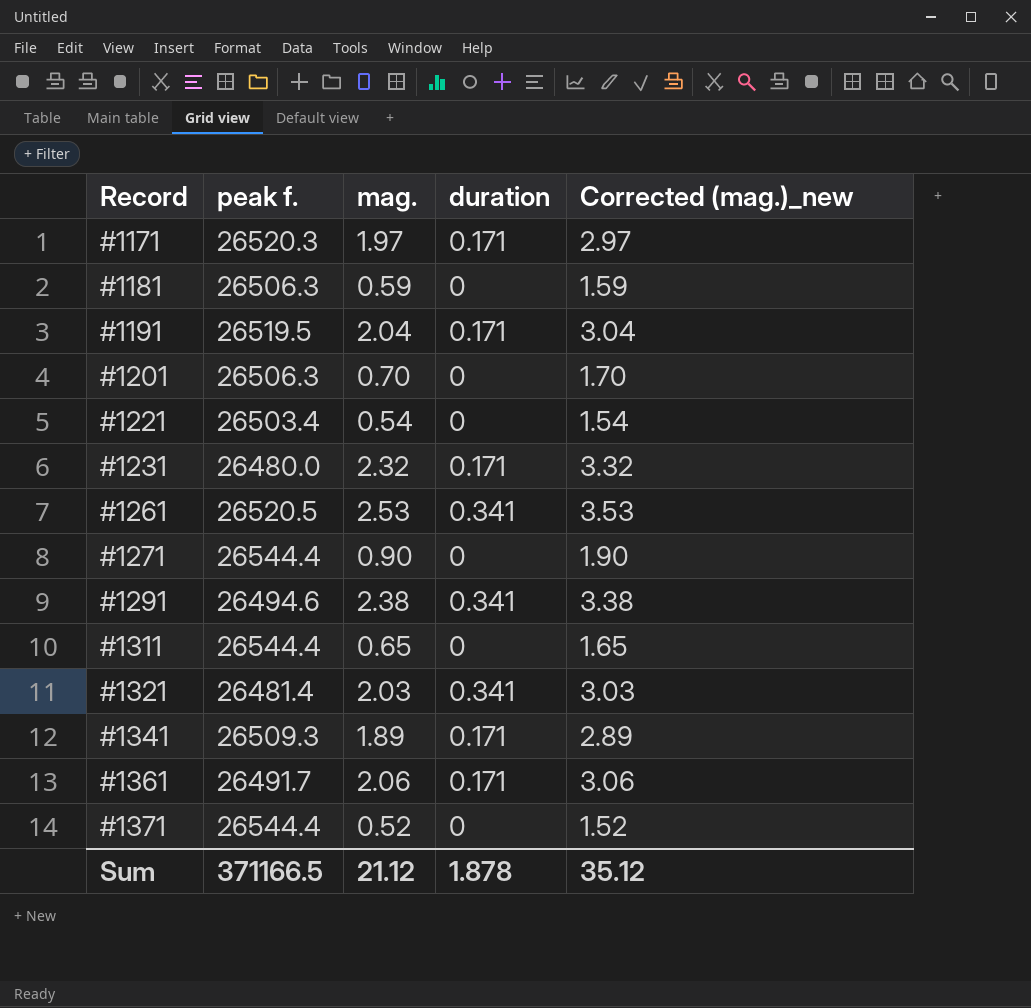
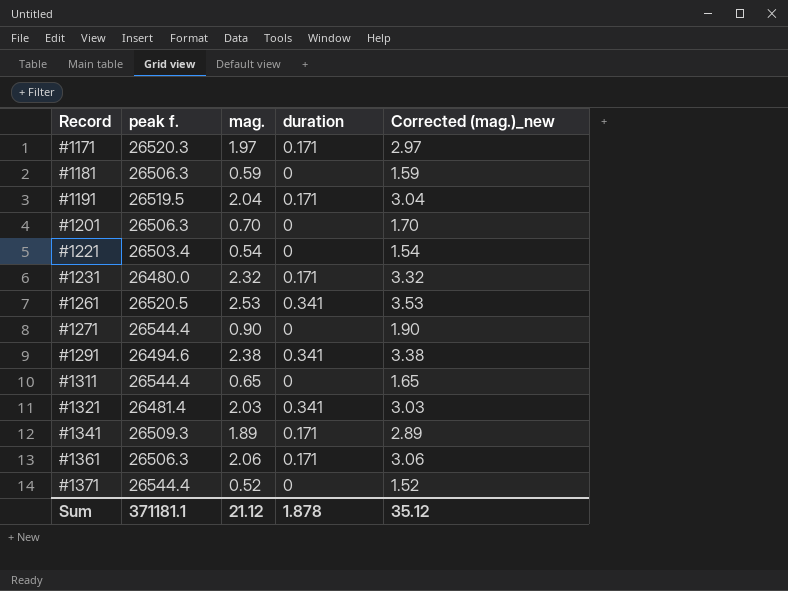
#1361 | peak f.: 26491.7 -> 26506.3
Sum | peak f.: 371166.5 -> 371181.1

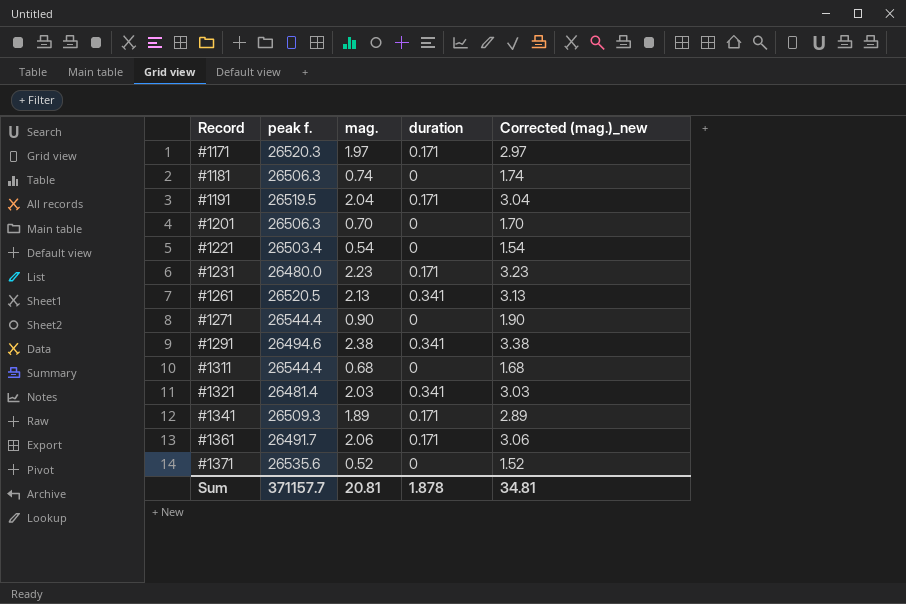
#1181 | mag.: 0.59 -> 0.74
#1181 | Corrected (mag.)_new: 1.59 -> 1.74
#1231 | mag.: 2.32 -> 2.23
#1231 | Corrected (mag.)_new: 3.32 -> 3.23
#1261 | mag.: 2.53 -> 2.13
#1261 | Corrected (mag.)_new: 3.53 -> 3.13
#1311 | mag.: 0.65 -> 0.68
#1311 | Corrected (mag.)_new: 1.65 -> 1.68
#1361 | peak f.: 26506.3 -> 26491.7
#1371 | peak f.: 26544.4 -> 26535.6
Sum | peak f.: 371181.1 -> 371157.7
Sum | mag.: 21.12 -> 20.81
Sum | Corrected (mag.)_new: 35.12 -> 34.81

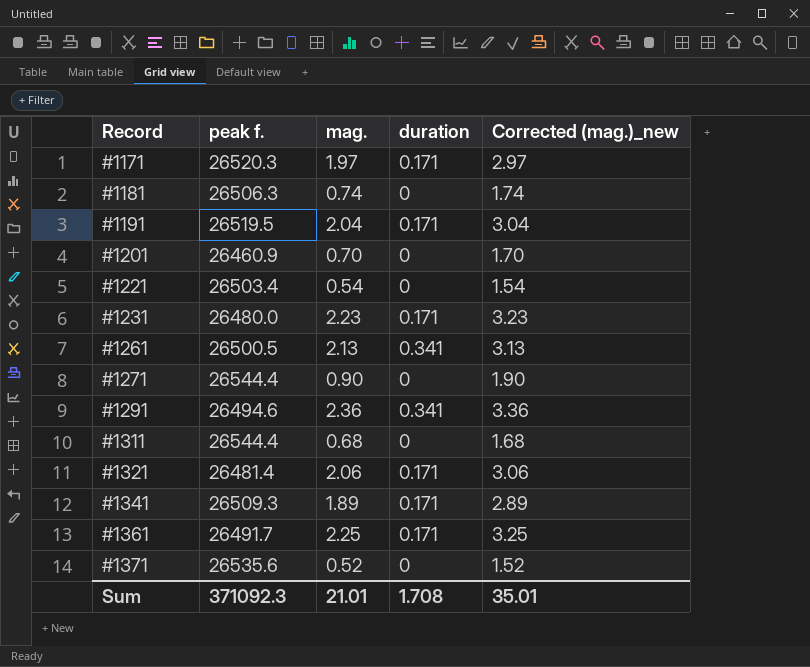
#1201 | peak f.: 26506.3 -> 26460.9
#1261 | peak f.: 26520.5 -> 26500.5
#1291 | mag.: 2.38 -> 2.36
#1291 | Corrected (mag.)_new: 3.38 -> 3.36
#1321 | mag.: 2.03 -> 2.06
#1321 | duration: 0.341 -> 0.171
#1321 | Corrected (mag.)_new: 3.03 -> 3.06
#1361 | mag.: 2.06 -> 2.25
#1361 | Corrected (mag.)_new: 3.06 -> 3.25
Sum | peak f.: 371157.7 -> 371092.3
Sum | mag.: 20.81 -> 21.01
Sum | duration: 1.878 -> 1.708
Sum | Corrected (mag.)_new: 34.81 -> 35.01

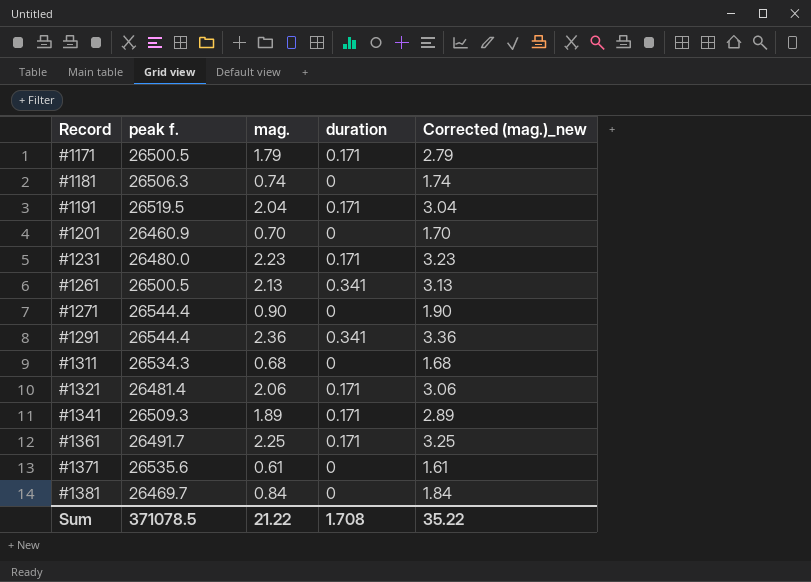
row #1221: 26503.4 | 0.54 | 0 | 1.54 -> none
#1171 | peak f.: 26520.3 -> 26500.5
#1171 | mag.: 1.97 -> 1.79
#1171 | Corrected (mag.)_new: 2.97 -> 2.79
#1291 | peak f.: 26494.6 -> 26544.4
#1311 | peak f.: 26544.4 -> 26534.3
#1371 | mag.: 0.52 -> 0.61
#1371 | Corrected (mag.)_new: 1.52 -> 1.61
row #1381: none -> 26469.7 | 0.84 | 0 | 1.84
Sum | peak f.: 371092.3 -> 371078.5
Sum | mag.: 21.01 -> 21.22
Sum | Corrected (mag.)_new: 35.01 -> 35.22

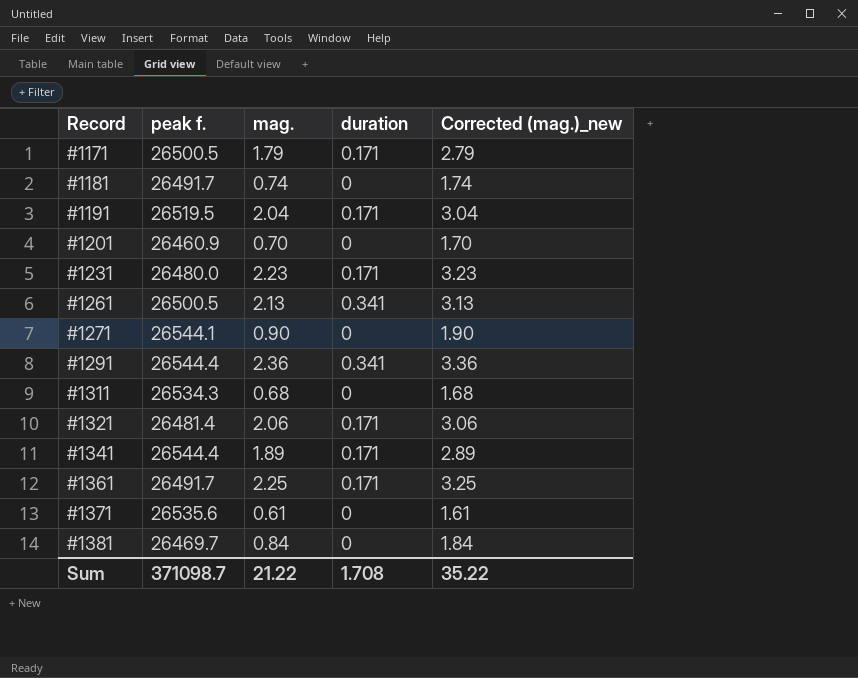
#1181 | peak f.: 26506.3 -> 26491.7
#1271 | peak f.: 26544.4 -> 26544.1
#1341 | peak f.: 26509.3 -> 26544.4
Sum | peak f.: 371078.5 -> 371098.7

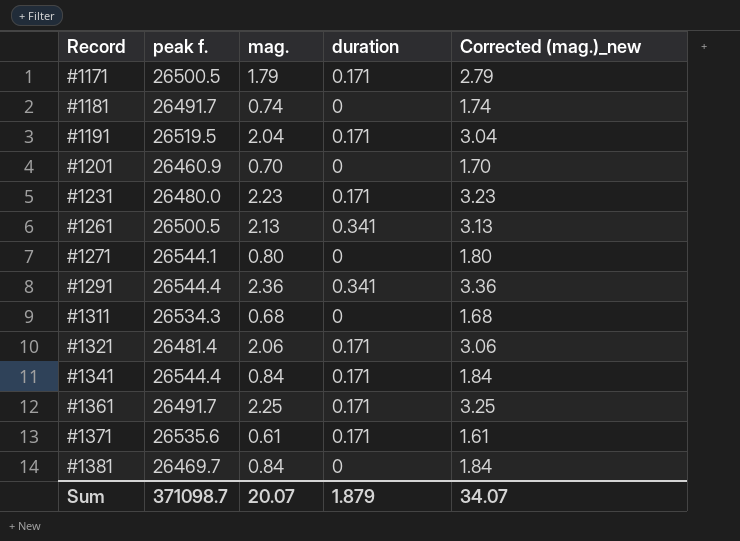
#1271 | mag.: 0.90 -> 0.80
#1271 | Corrected (mag.)_new: 1.90 -> 1.80
#1341 | mag.: 1.89 -> 0.84
#1341 | Corrected (mag.)_new: 2.89 -> 1.84
#1371 | duration: 0 -> 0.171
Sum | mag.: 21.22 -> 20.07
Sum | duration: 1.708 -> 1.879
Sum | Corrected (mag.)_new: 35.22 -> 34.07

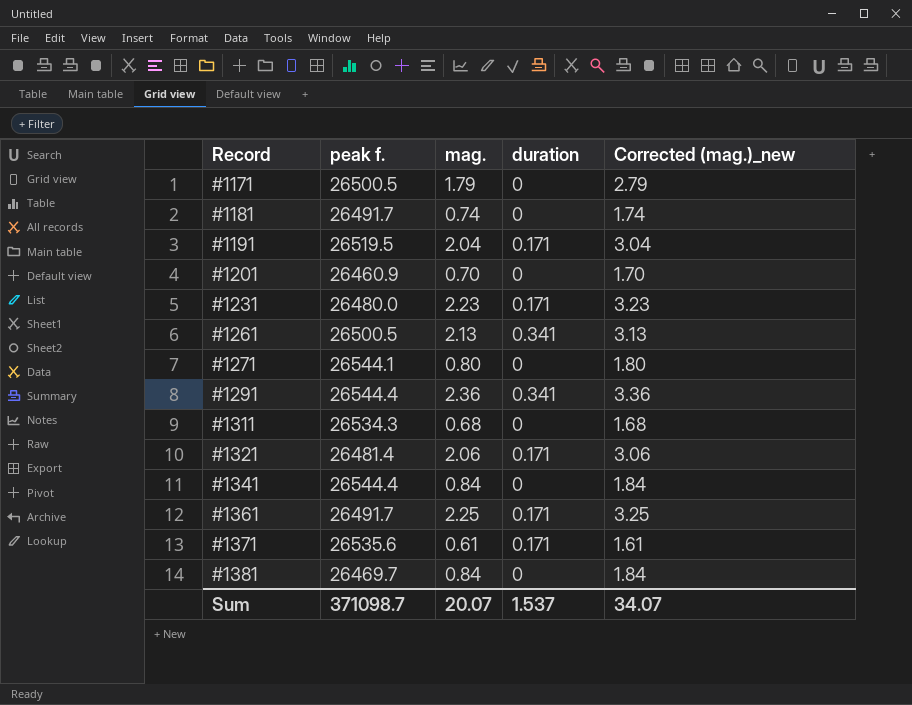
#1171 | duration: 0.171 -> 0
#1341 | duration: 0.171 -> 0
Sum | duration: 1.879 -> 1.537

